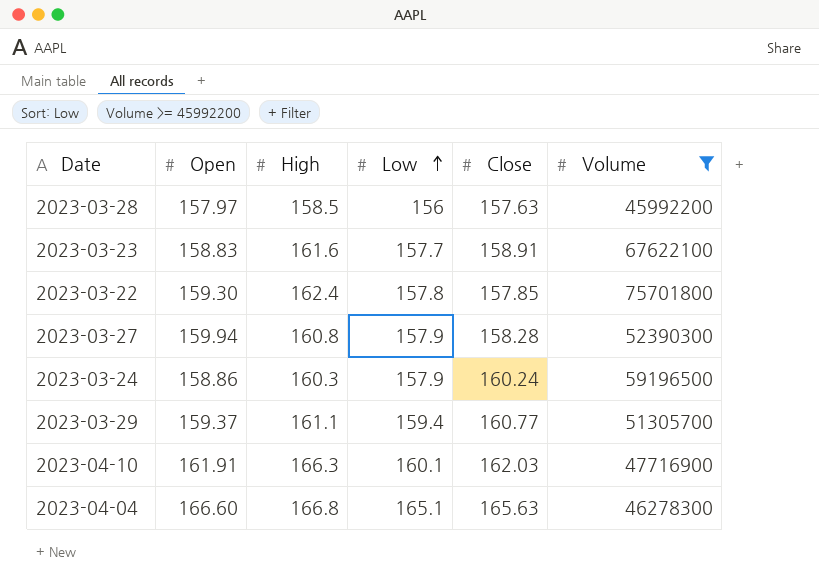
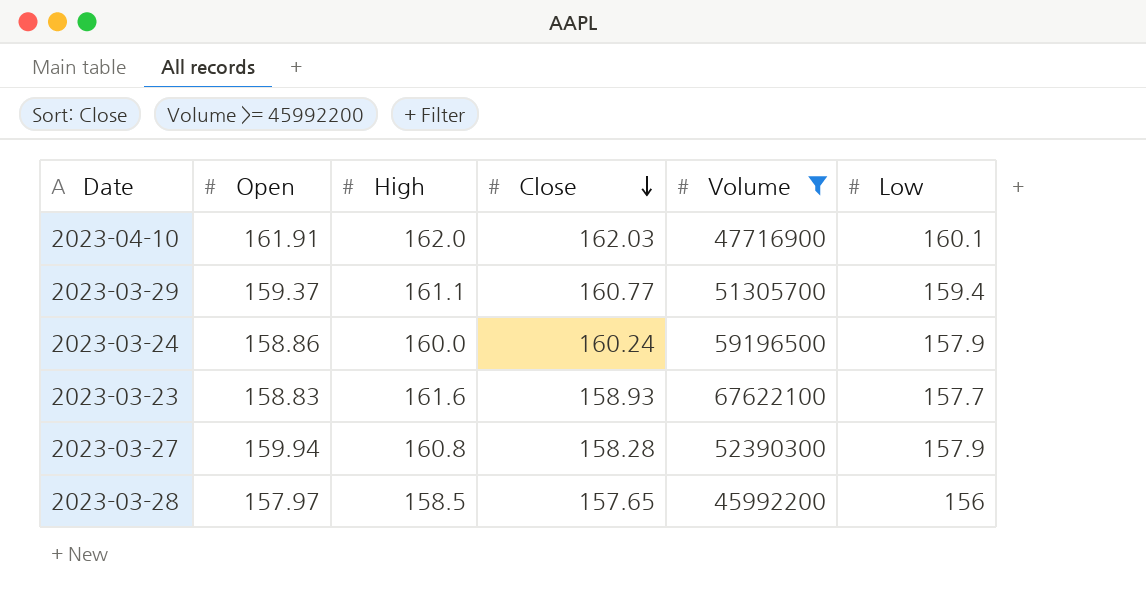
row order: Low ascending -> Close descending
column Low | position: 4 -> 6
row 2023-03-22: 159.30 | 162.4 | 157.8 | 157.85 | 75701800 -> none
row 2023-04-04: 166.60 | 166.8 | 165.1 | 165.63 | 46278300 -> none
2023-04-10 | High: 166.3 -> 162.0
2023-03-24 | High: 160.3 -> 160.0
2023-03-23 | Close: 158.91 -> 158.93
2023-03-28 | Close: 157.63 -> 157.65

